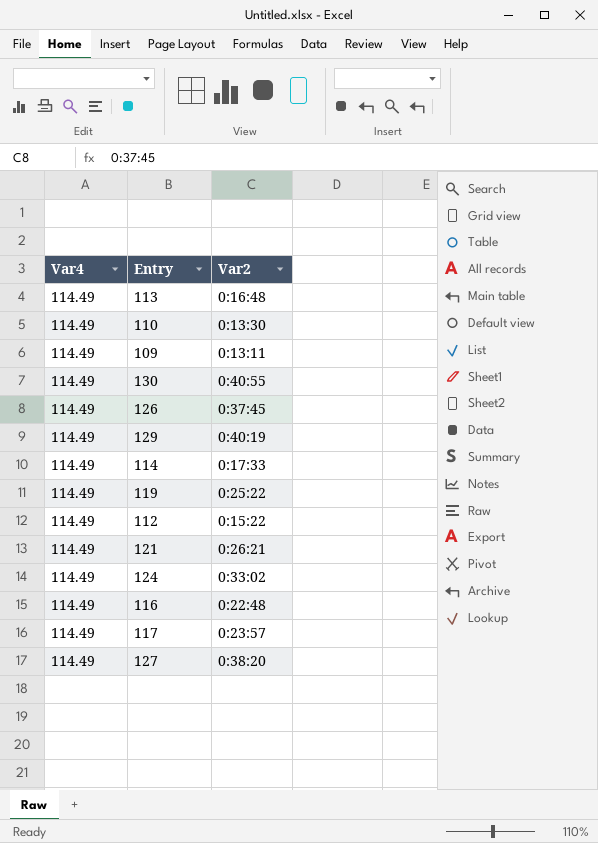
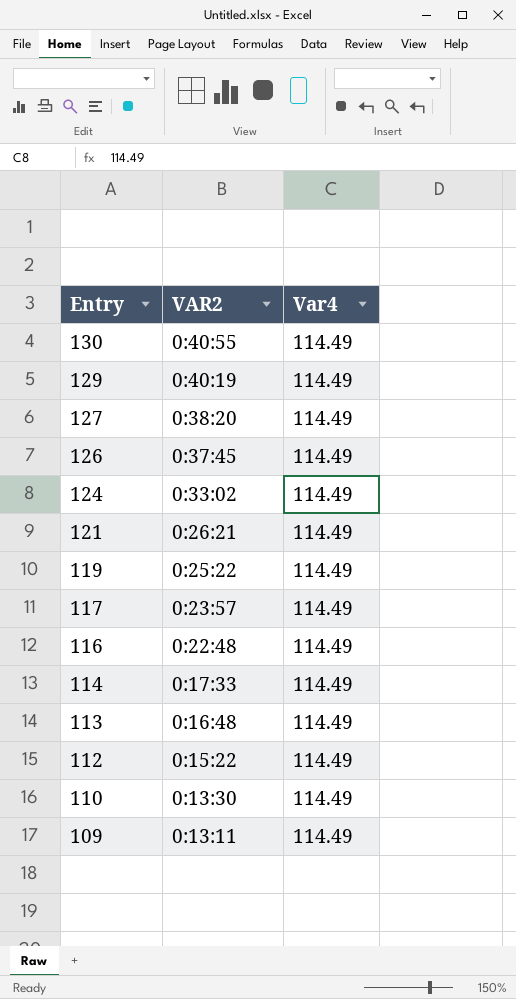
row order: none -> Entry descending
column name: Var2 -> VAR2
column Var4 | position: 1 -> 3

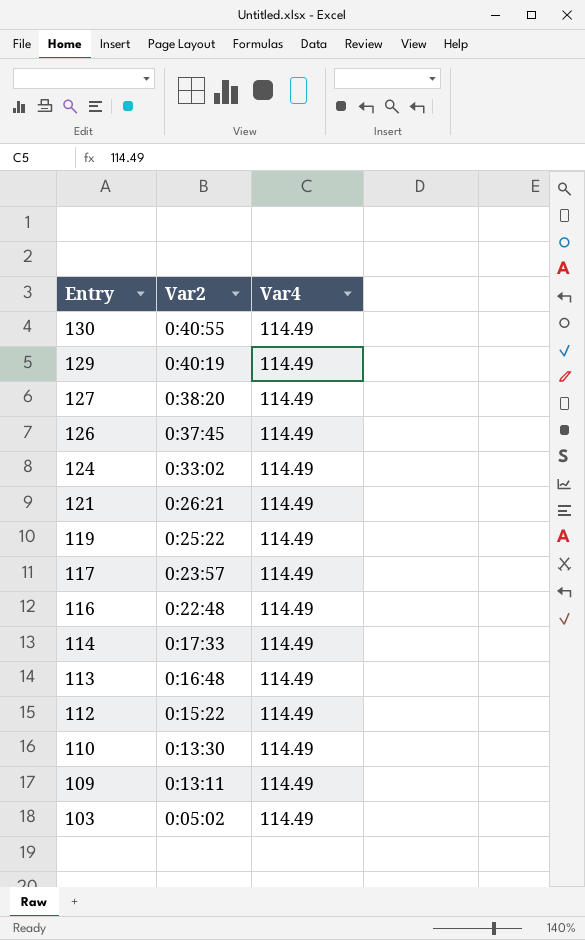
column name: VAR2 -> Var2
row 103: none -> 0:05:02 | 114.49

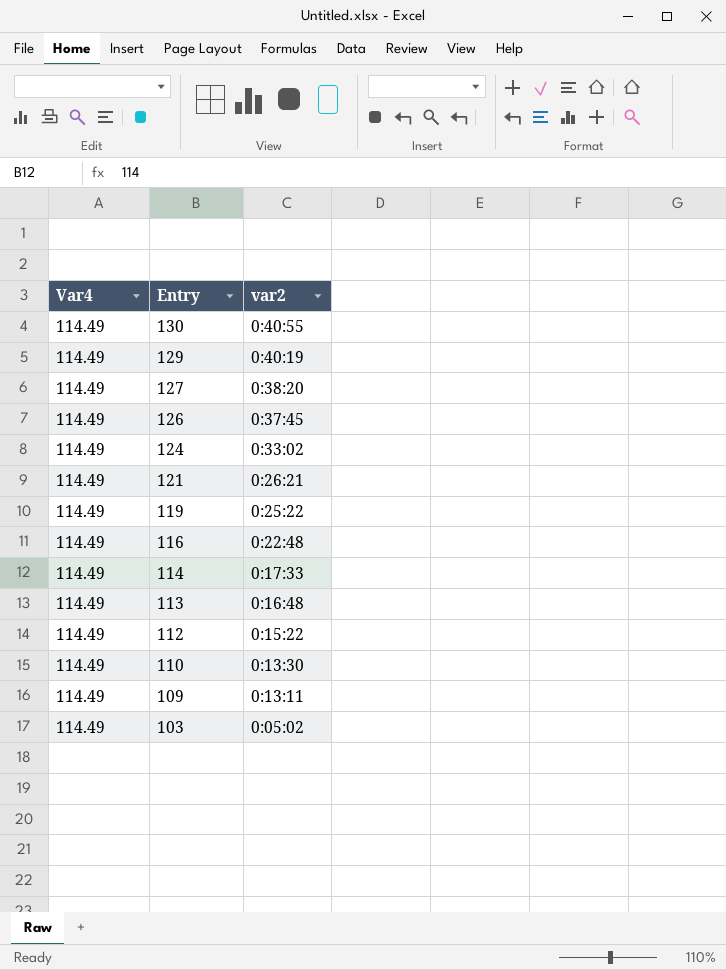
column Var4 | position: 3 -> 1
column name: Var2 -> var2
row 117: 0:23:57 | 114.49 -> none

